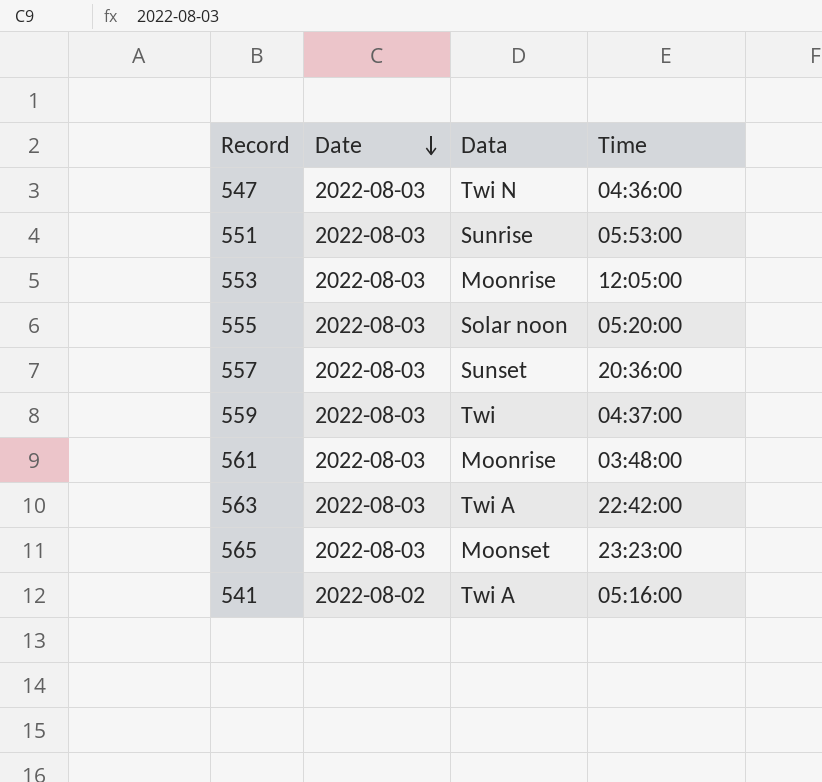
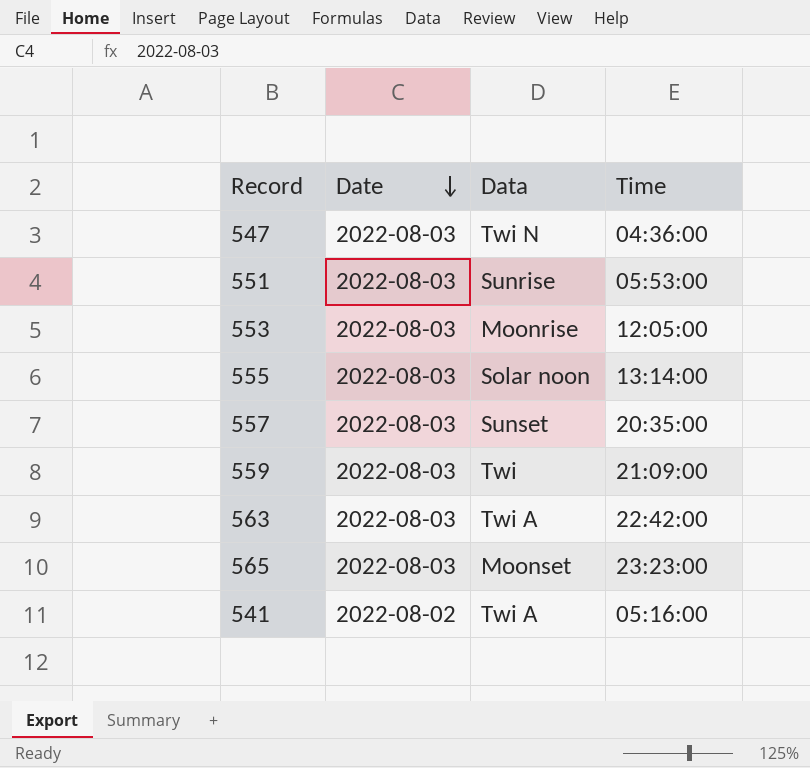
row 561: 2022-08-03 | Moonrise | 03:48:00 -> none
555 | Time: 05:20:00 -> 13:14:00
557 | Time: 20:36:00 -> 20:35:00
559 | Time: 04:37:00 -> 21:09:00

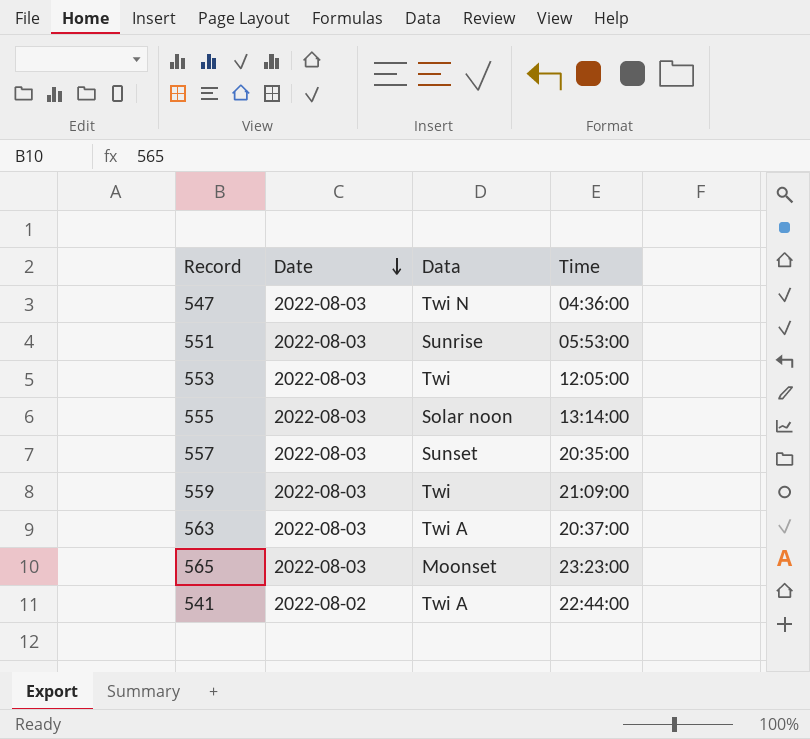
553 | Data: Moonrise -> Twi
563 | Time: 22:42:00 -> 20:37:00
541 | Time: 05:16:00 -> 22:44:00

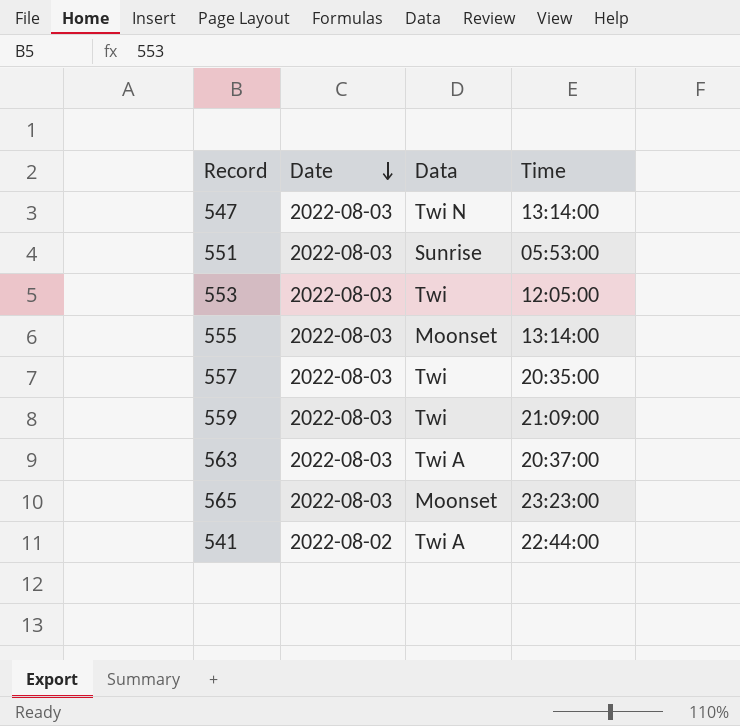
547 | Time: 04:36:00 -> 13:14:00
555 | Data: Solar noon -> Moonset
557 | Data: Sunset -> Twi

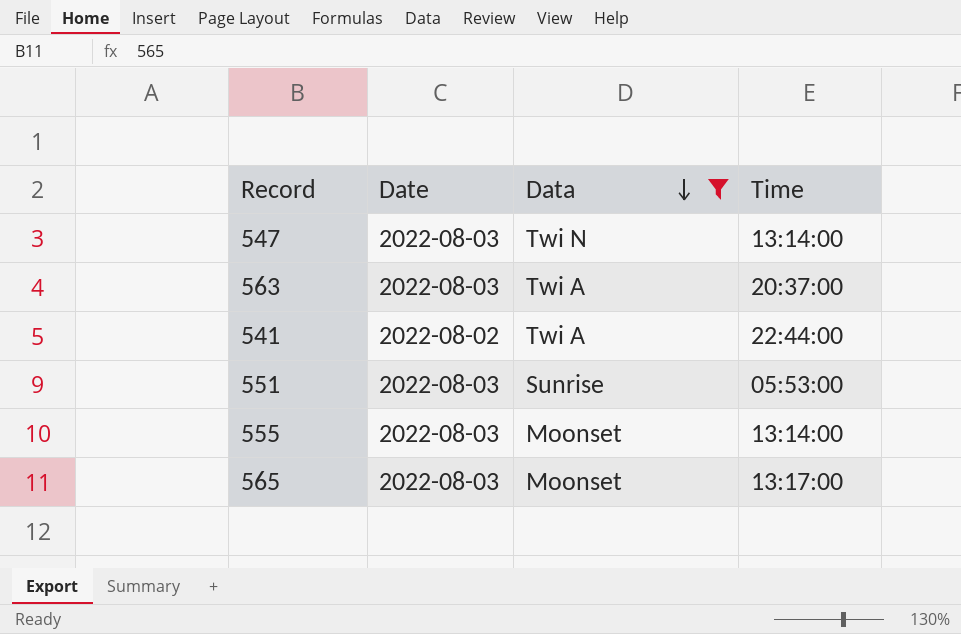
filter: none -> Data != Twi
row order: Date descending -> Data descending
565 | Time: 23:23:00 -> 13:17:00

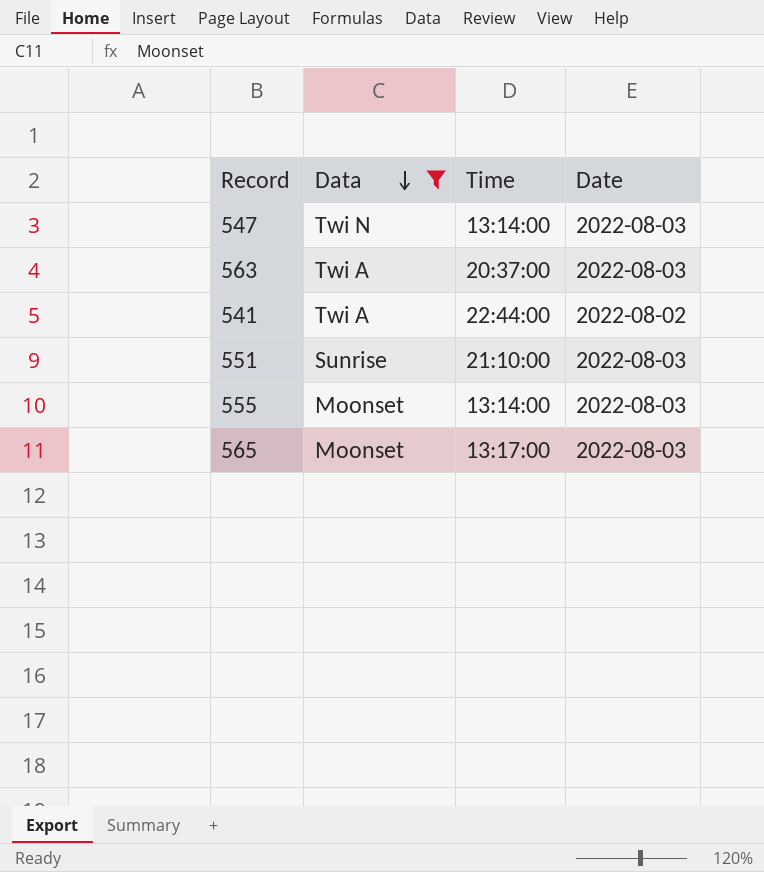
column Date | position: 2 -> 4
551 | Time: 05:53:00 -> 21:10:00

